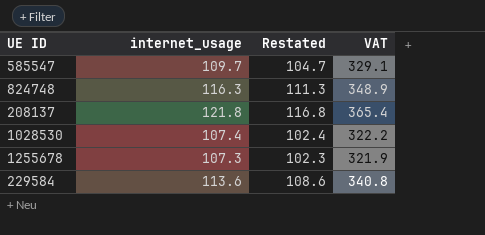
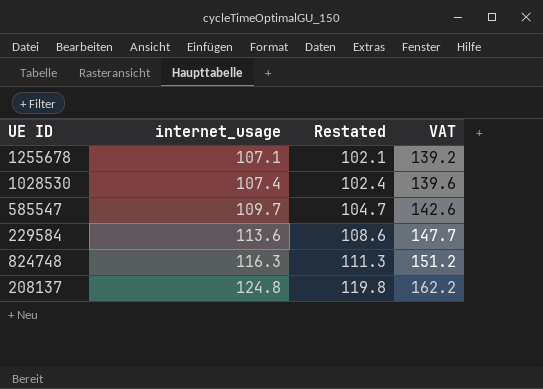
row order: none -> internet_usage ascending
column VAT | formula: [internet_usage] * 3 -> [internet_usage] * 1.3
1255678 | internet_usage: 107.3 -> 107.1
1255678 | Restated: 102.3 -> 102.1
208137 | internet_usage: 121.8 -> 124.8
208137 | Restated: 116.8 -> 119.8

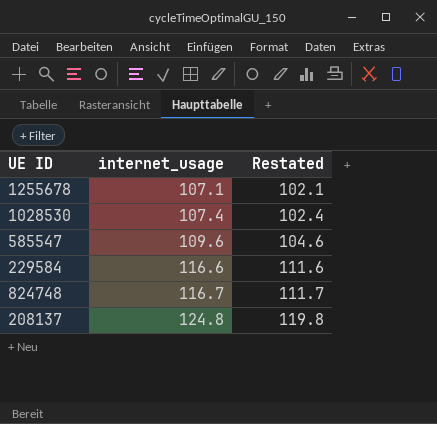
column VAT | formula: [internet_usage] * 1.3 -> none
585547 | internet_usage: 109.7 -> 109.6
585547 | Restated: 104.7 -> 104.6
229584 | internet_usage: 113.6 -> 116.6
229584 | Restated: 108.6 -> 111.6
824748 | internet_usage: 116.3 -> 116.7
824748 | Restated: 111.3 -> 111.7

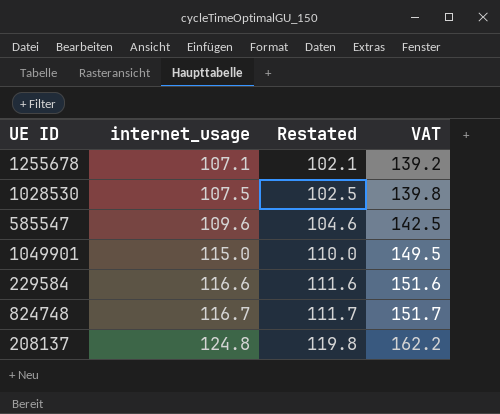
column VAT | formula: none -> [internet_usage] * 1.3
1028530 | internet_usage: 107.4 -> 107.5
1028530 | Restated: 102.4 -> 102.5
row 1049901: none -> 115.0 | 110.0 | 149.5

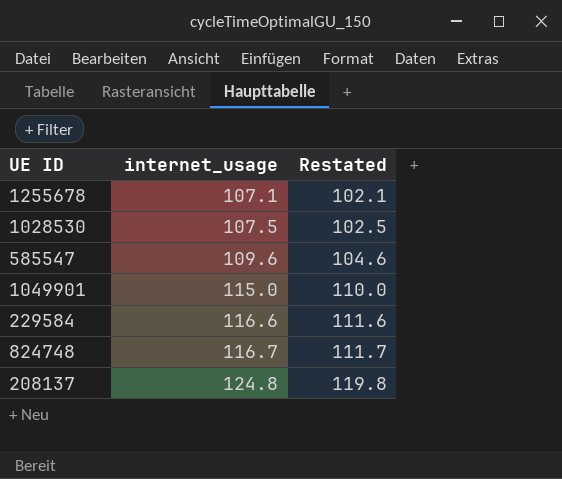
column VAT | formula: [internet_usage] * 1.3 -> none

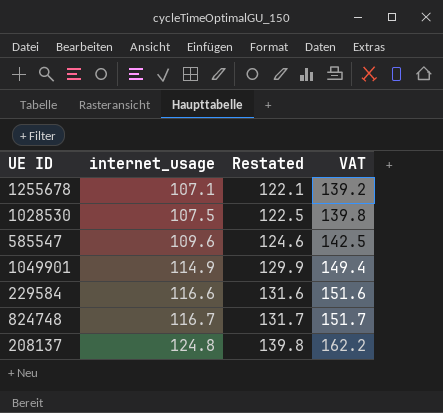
column Restated | formula: [internet_usage] - 5 -> [internet_usage] + 15
column VAT | formula: none -> [internet_usage] * 1.3
1049901 | internet_usage: 115.0 -> 114.9

